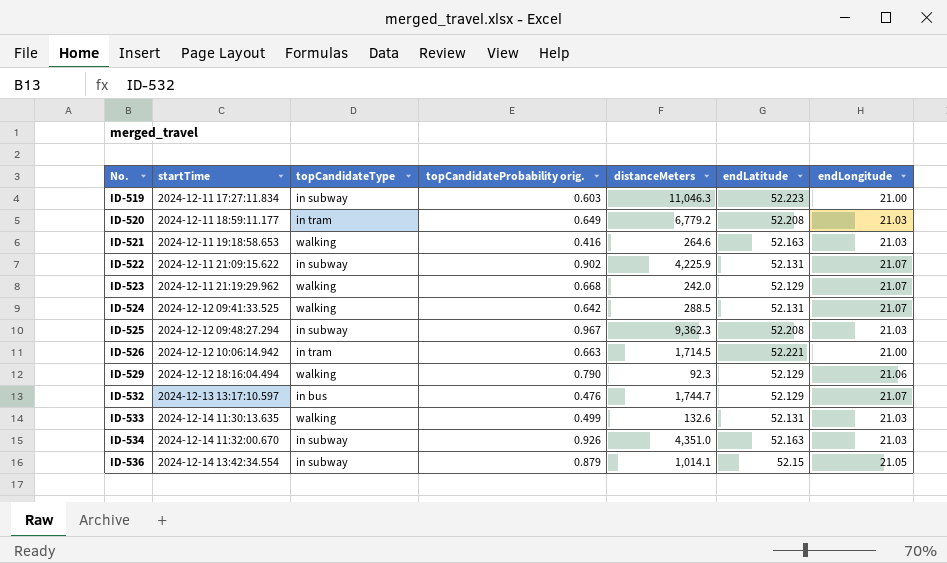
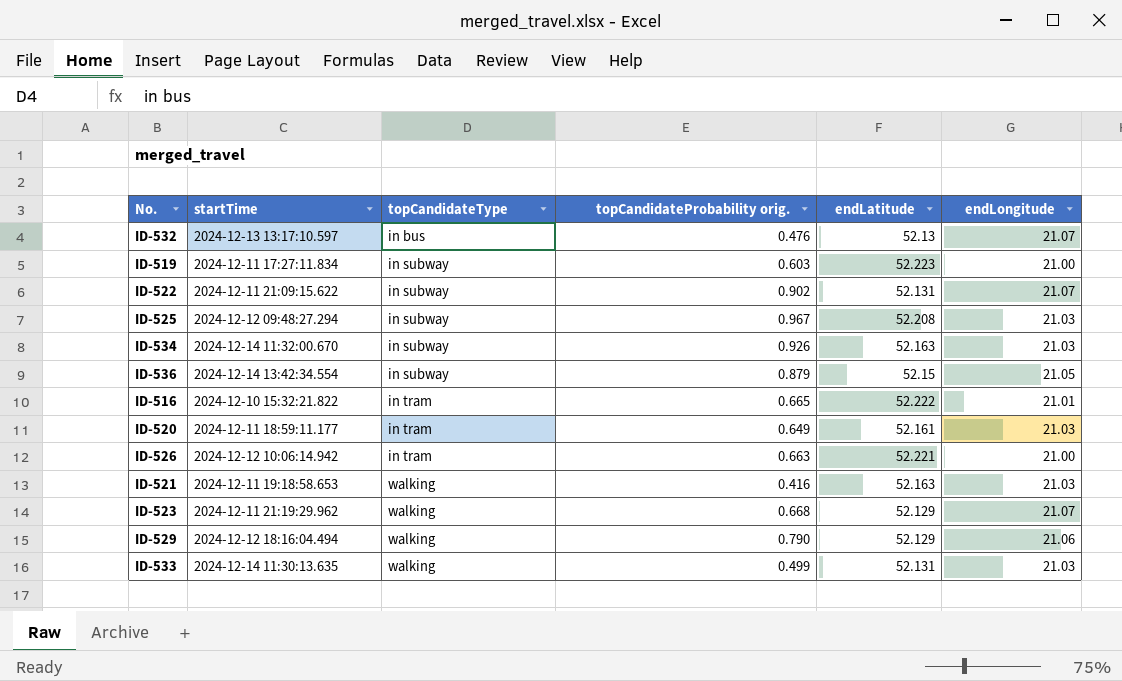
row order: No. ascending -> topCandidateType ascending
column distanceMeters | position: 5 -> none
row ID-524: 2024-12-12 09:41:33.525 | walking | 0.642 | 288.5 | 52.131 | 21.07 -> none
ID-532 | endLatitude: 52.129 -> 52.13
row ID-516: none -> 2024-12-10 15:32:21.822 | in tram | 0.665 | 52.222 | 21.01
ID-520 | endLatitude: 52.208 -> 52.161

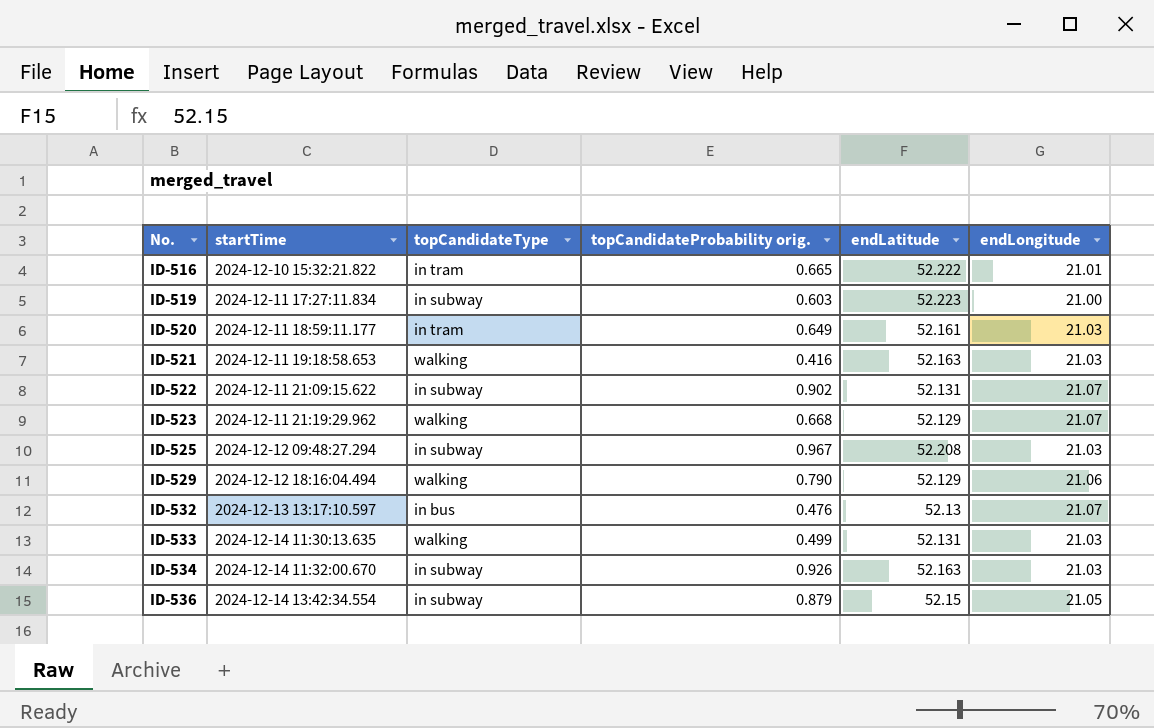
row order: topCandidateType ascending -> No. ascending
row ID-526: 2024-12-12 10:06:14.942 | in tram | 0.663 | 52.221 | 21.00 -> none

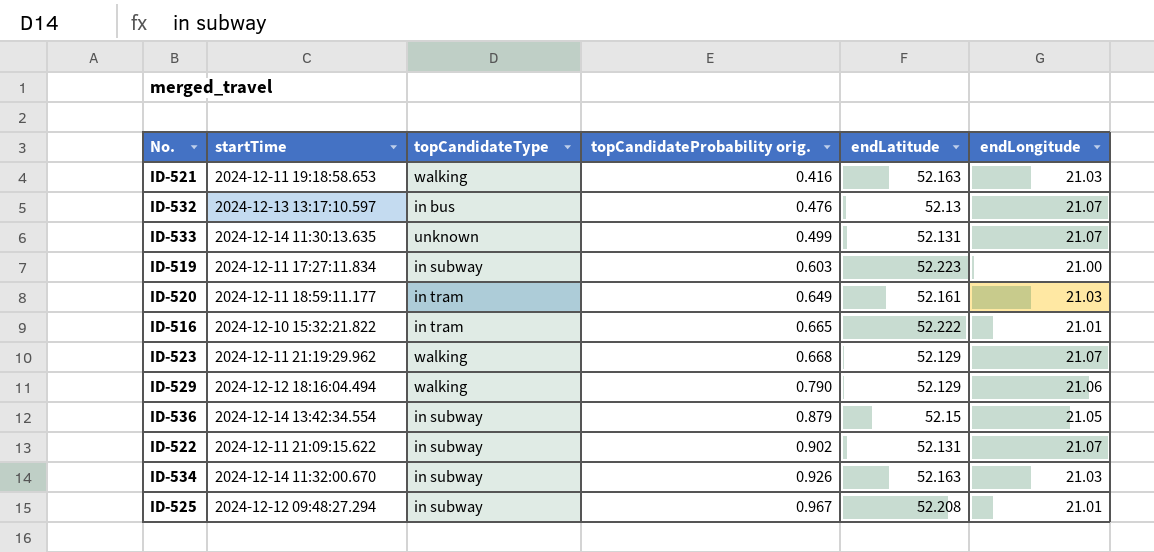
row order: No. ascending -> topCandidateProbability orig. ascending
ID-533 | topCandidateType: walking -> unknown
ID-533 | endLongitude: 21.03 -> 21.07
ID-525 | endLongitude: 21.03 -> 21.01

